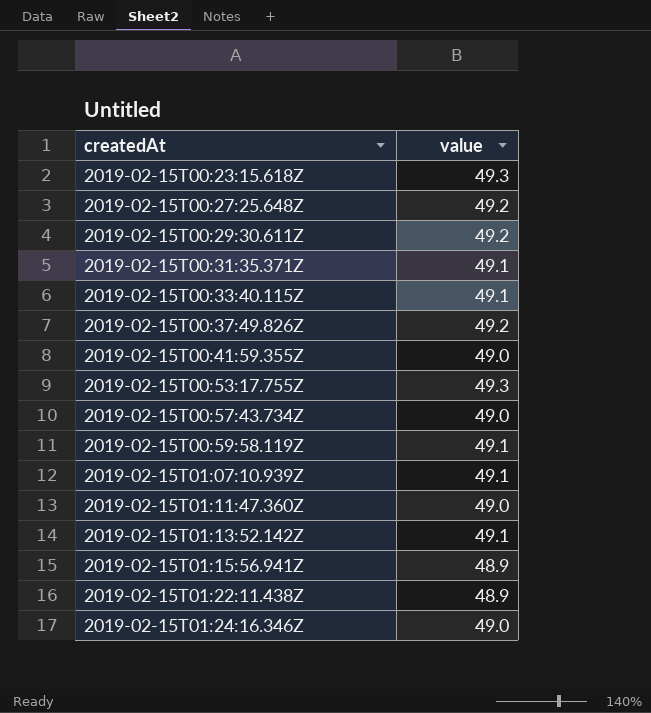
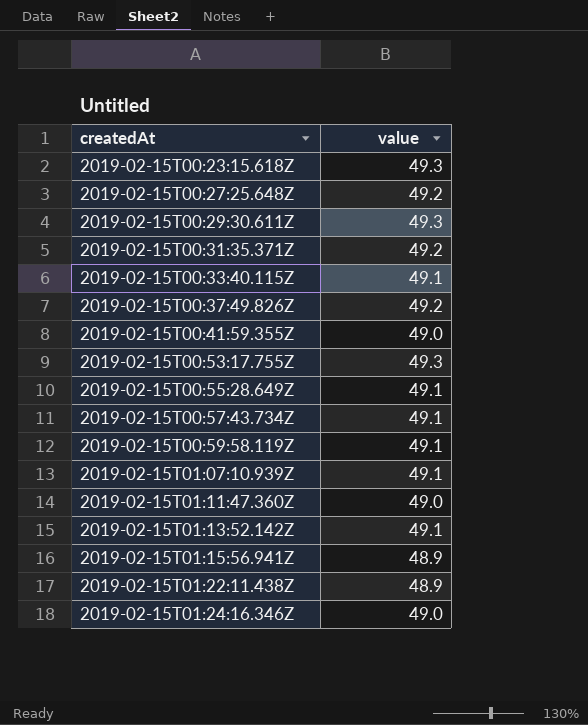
2019-02-15T00:29:30.611Z | value: 49.2 -> 49.3
2019-02-15T00:31:35.371Z | value: 49.1 -> 49.2
row 2019-02-15T00:55:28.649Z: none -> 49.1
2019-02-15T00:57:43.734Z | value: 49.0 -> 49.1

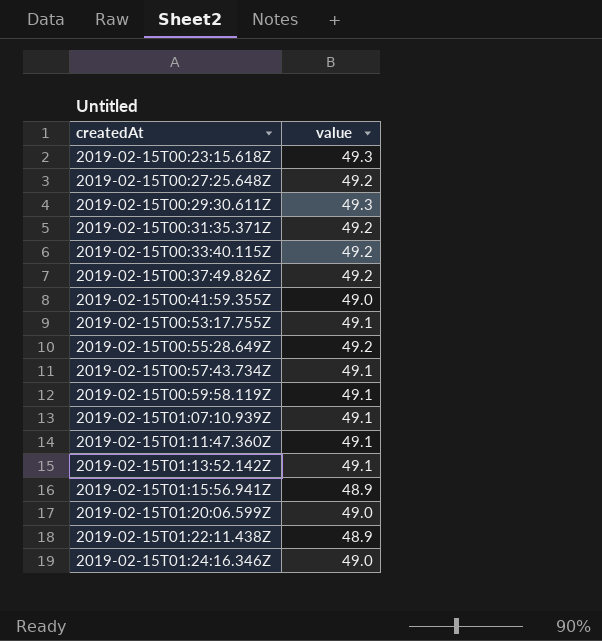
2019-02-15T00:33:40.115Z | value: 49.1 -> 49.2
2019-02-15T00:53:17.755Z | value: 49.3 -> 49.1
2019-02-15T00:55:28.649Z | value: 49.1 -> 49.2
2019-02-15T01:11:47.360Z | value: 49.0 -> 49.1
row 2019-02-15T01:20:06.599Z: none -> 49.0

